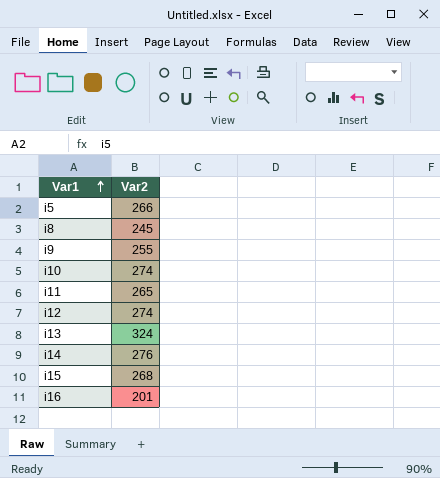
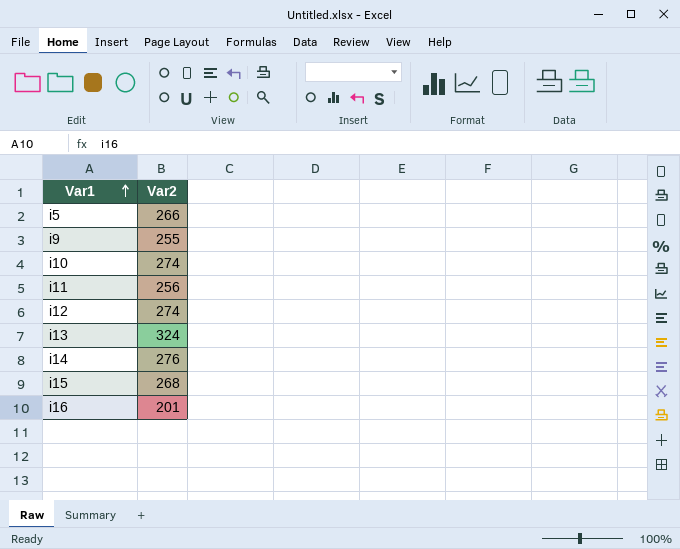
row i8: 245 -> none
i11 | Var2: 265 -> 256

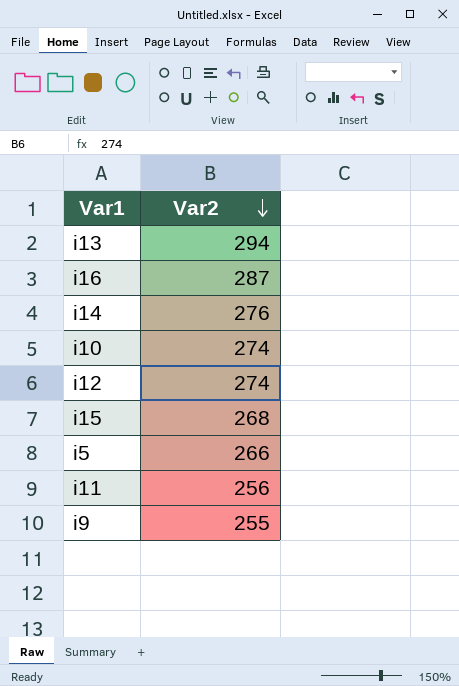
row order: Var1 ascending -> Var2 descending
i13 | Var2: 324 -> 294
i16 | Var2: 201 -> 287

